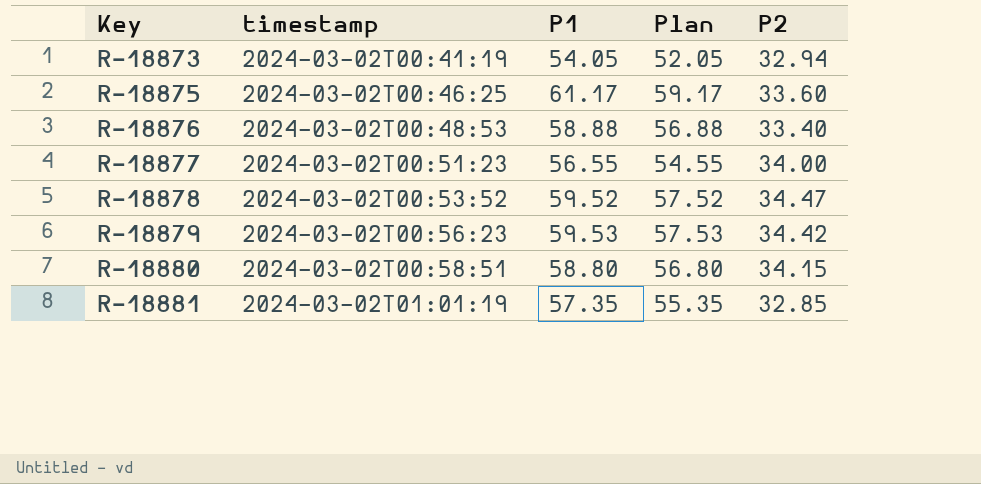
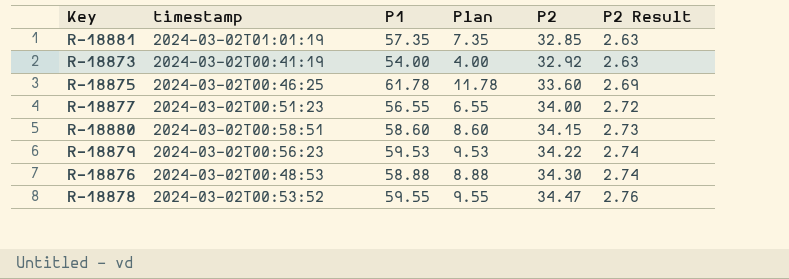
row order: Key ascending -> P2 ascending
column Plan | formula: [P1] - 2 -> [P1] - 50
column P2 Result | formula: none -> [P2] * 0.08
R-18873 | P1: 54.05 -> 54.00
R-18873 | P2: 32.94 -> 32.92
R-18875 | P1: 61.17 -> 61.78
R-18880 | P1: 58.80 -> 58.60
R-18879 | P2: 34.42 -> 34.22
R-18876 | P2: 33.40 -> 34.30
R-18878 | P1: 59.52 -> 59.55

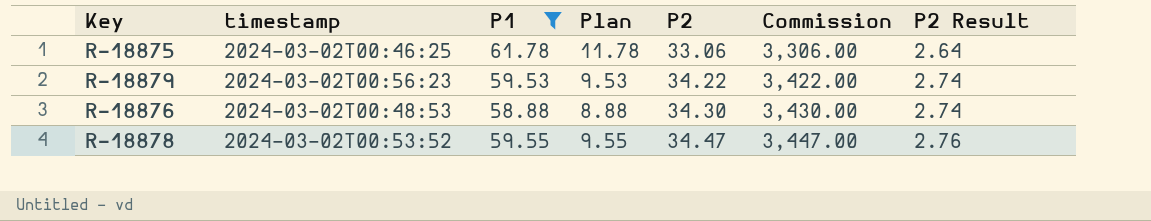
filter: none -> P1 >= 58.88
column Commission | formula: none -> [P2] * 100
R-18875 | P2: 33.60 -> 33.06
R-18875 | P2 Result: 2.69 -> 2.64

